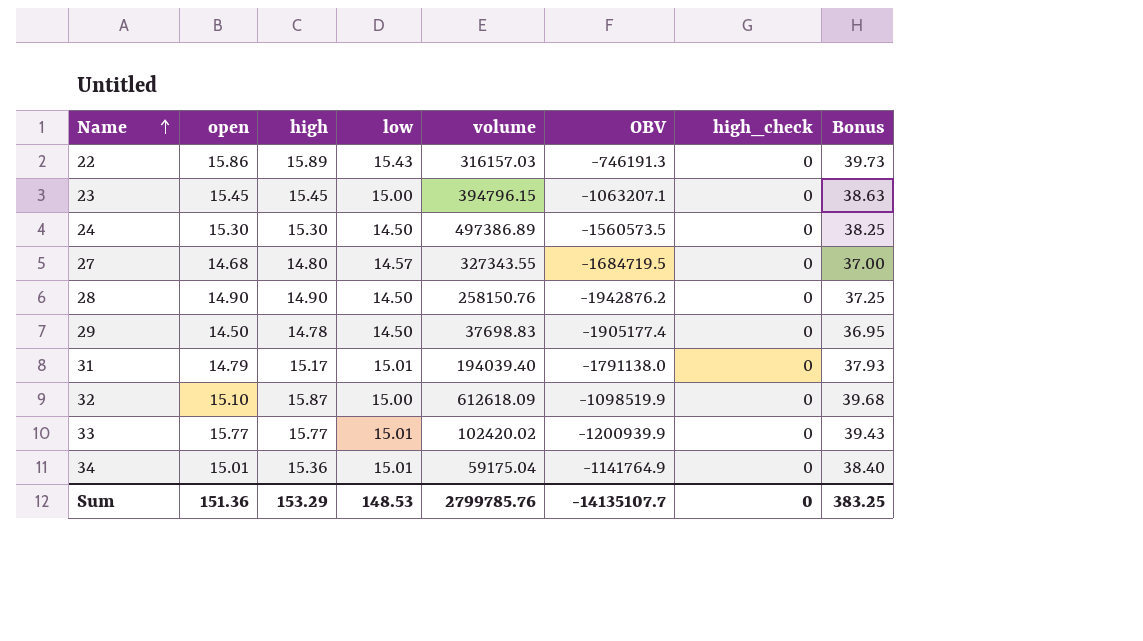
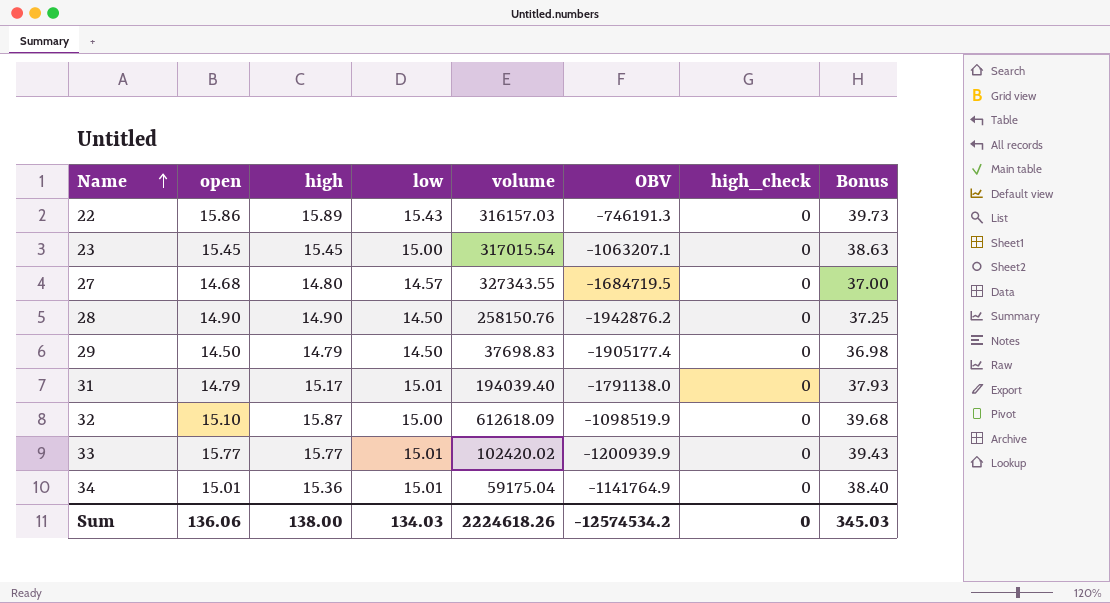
row 24: 15.30 | 15.30 | 14.50 | 497386.89 | -1560573.5 | 0 | 38.25 -> none
23 | volume: 394796.15 -> 317015.54
29 | high: 14.78 -> 14.79
29 | Bonus: 36.95 -> 36.98
Sum | open: 151.36 -> 136.06
Sum | high: 153.29 -> 138.00
Sum | low: 148.53 -> 134.03
Sum | volume: 2799785.76 -> 2224618.26
Sum | OBV: -14135107.7 -> -12574534.2
Sum | Bonus: 383.25 -> 345.03

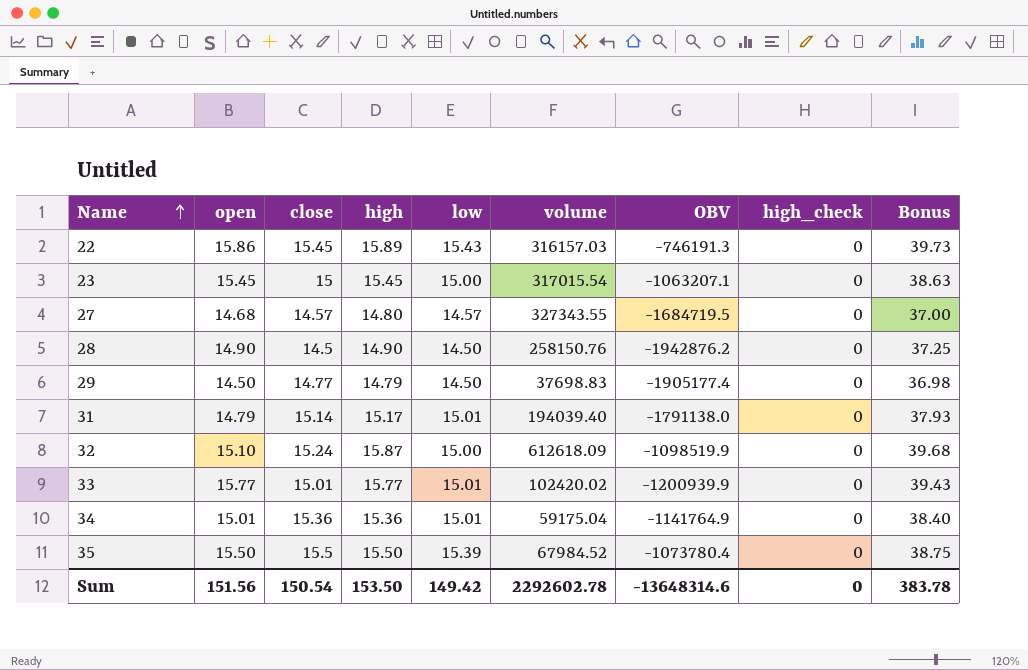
column close | position: none -> 3
row 35: none -> 15.50 | 15.5 | 15.50 | 15.39 | 67984.52 | -1073780.4 | 0 | 38.75
Sum | open: 136.06 -> 151.56
Sum | high: 138.00 -> 153.50
Sum | low: 134.03 -> 149.42
Sum | volume: 2224618.26 -> 2292602.78
Sum | OBV: -12574534.2 -> -13648314.6
Sum | Bonus: 345.03 -> 383.78

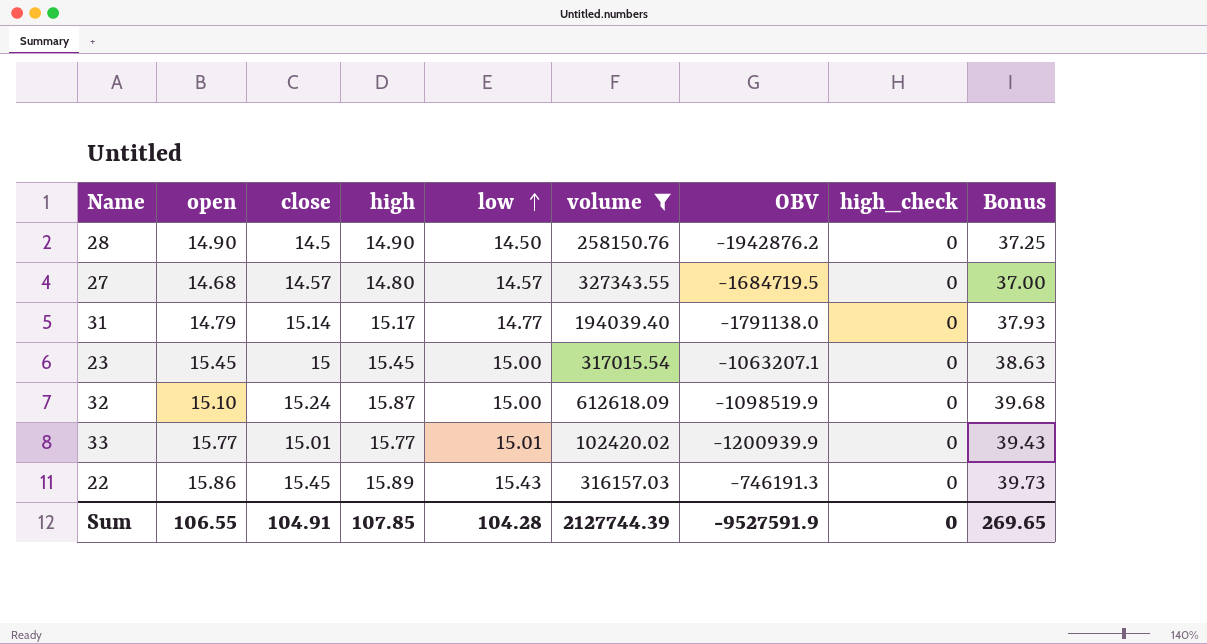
filter: none -> volume >= 102420.02
row order: Name ascending -> low ascending
31 | low: 15.01 -> 14.77
Sum | open: 151.56 -> 106.55
Sum | close: 150.54 -> 104.91
Sum | high: 153.50 -> 107.85
Sum | low: 149.42 -> 104.28
Sum | volume: 2292602.78 -> 2127744.39
Sum | OBV: -13648314.6 -> -9527591.9
Sum | Bonus: 383.78 -> 269.65

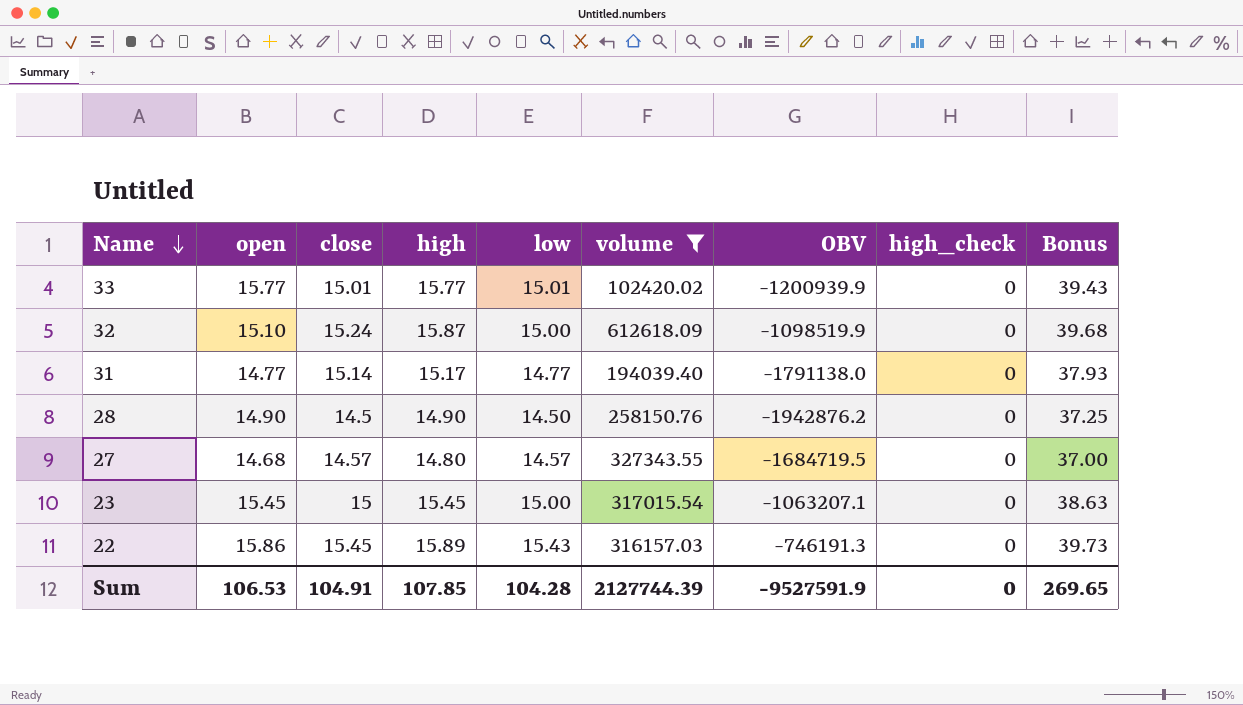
row order: low ascending -> Name descending
31 | open: 14.79 -> 14.77
Sum | open: 106.55 -> 106.53

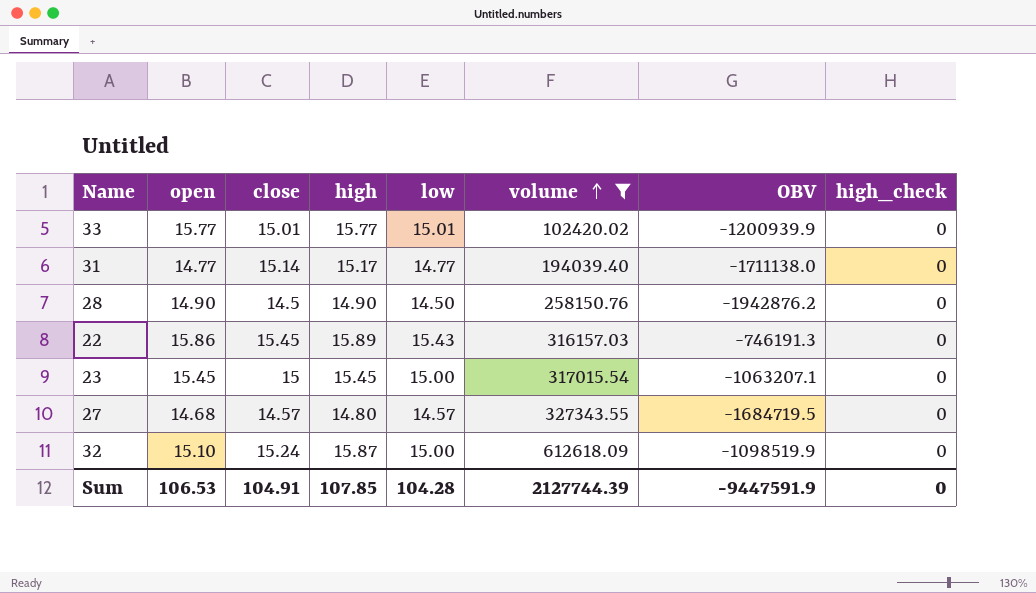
row order: Name descending -> volume ascending
column Bonus | formula: [high] * 2.5 -> none
31 | OBV: -1791138.0 -> -1711138.0
Sum | OBV: -9527591.9 -> -9447591.9

